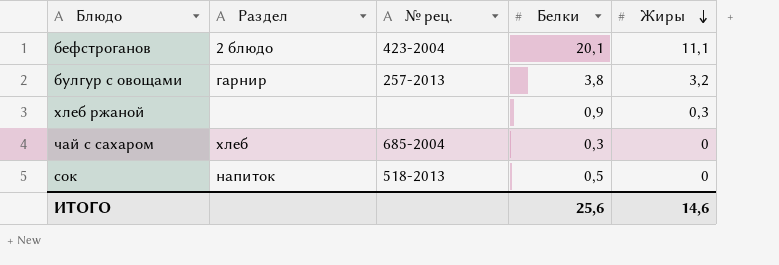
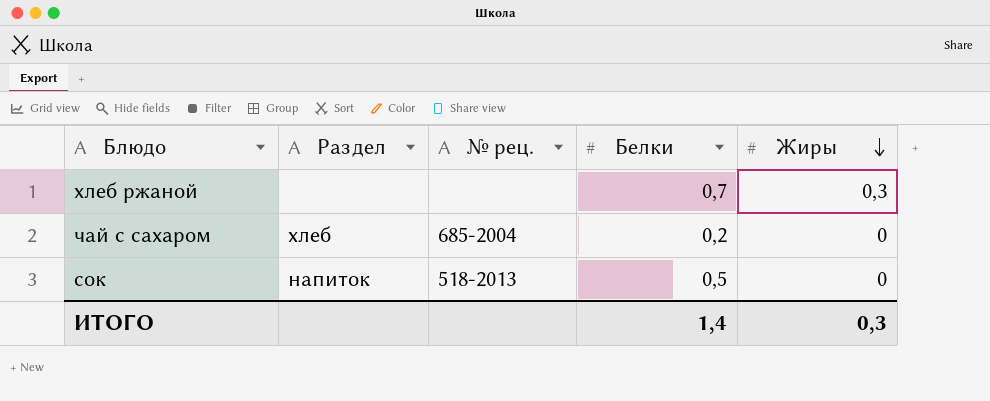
row бефстроганов: 2 блюдо | 423-2004 | 20,1 | 11,1 -> none
row булгур с овощами: гарнир | 257-2013 | 3,8 | 3,2 -> none
хлеб ржаной | Белки: 0,9 -> 0,7
чай с сахаром | Белки: 0,3 -> 0,2
ИТОГО | Белки: 25,6 -> 1,4
ИТОГО | Жиры: 14,6 -> 0,3

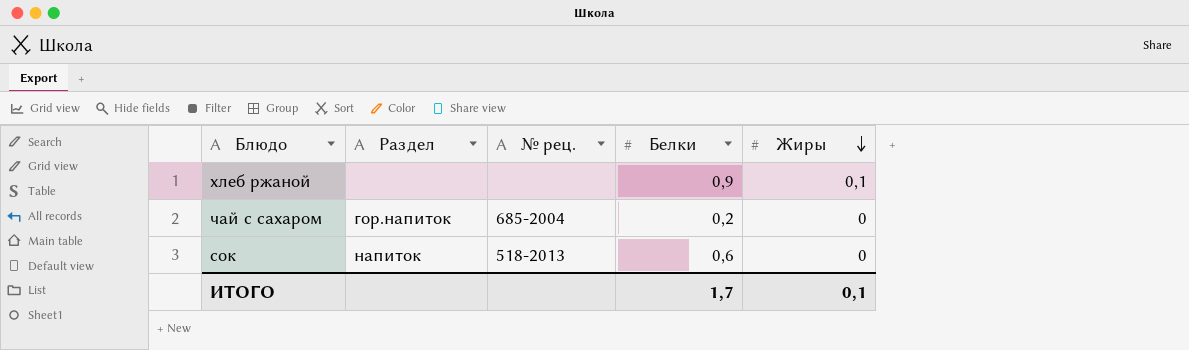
хлеб ржаной | Белки: 0,7 -> 0,9
хлеб ржаной | Жиры: 0,3 -> 0,1
чай с сахаром | Раздел: хлеб -> гор.напиток
сок | Белки: 0,5 -> 0,6
ИТОГО | Белки: 1,4 -> 1,7
ИТОГО | Жиры: 0,3 -> 0,1

